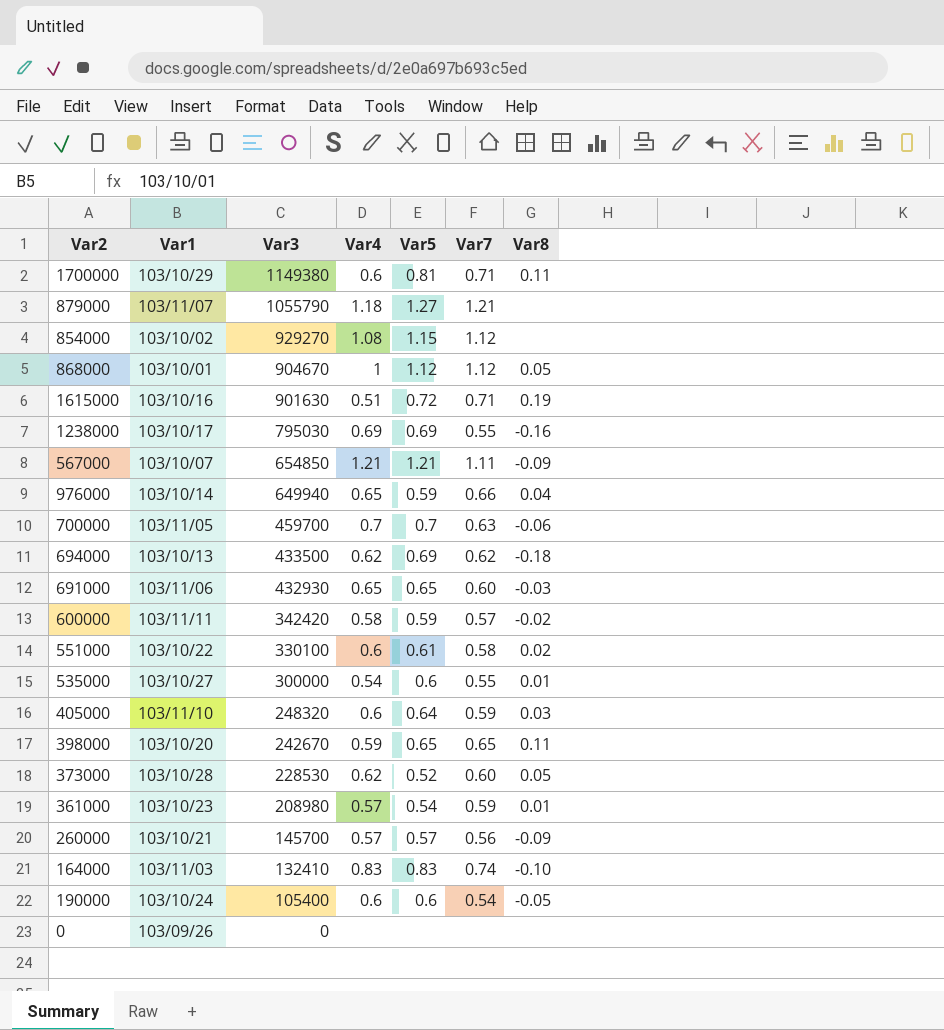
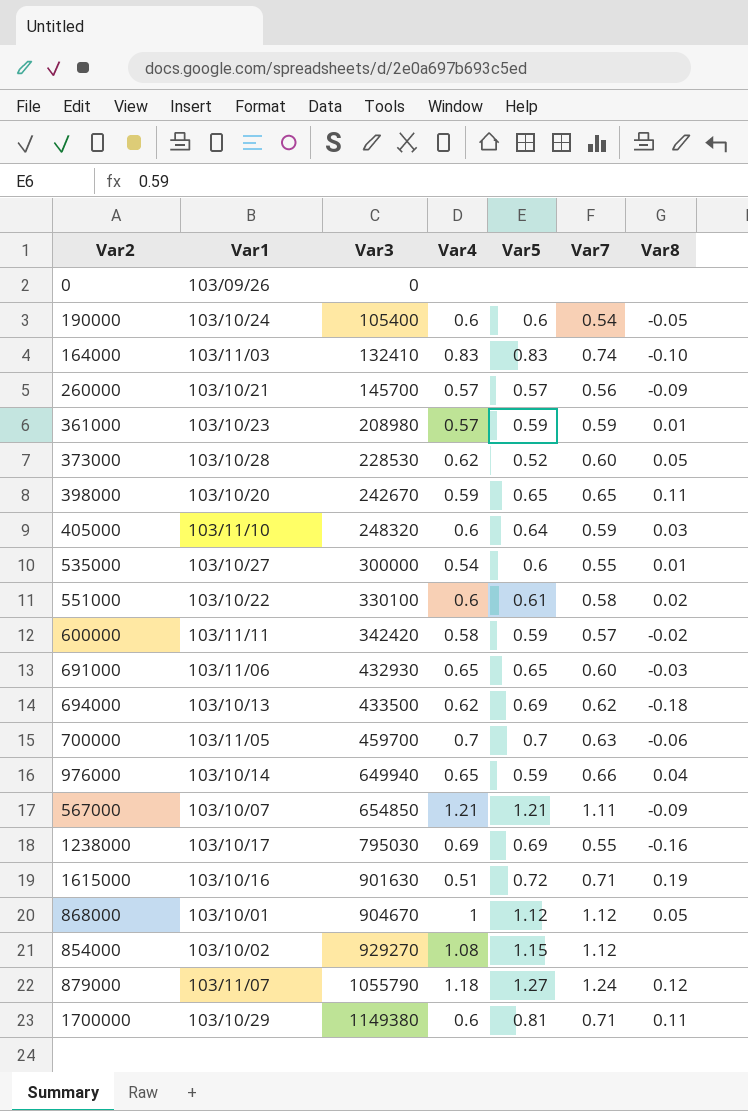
row order: Var3 descending -> Var3 ascending
361000 | Var5: 0.54 -> 0.59
879000 | Var7: 1.21 -> 1.24
879000 | Var8: none -> 0.12

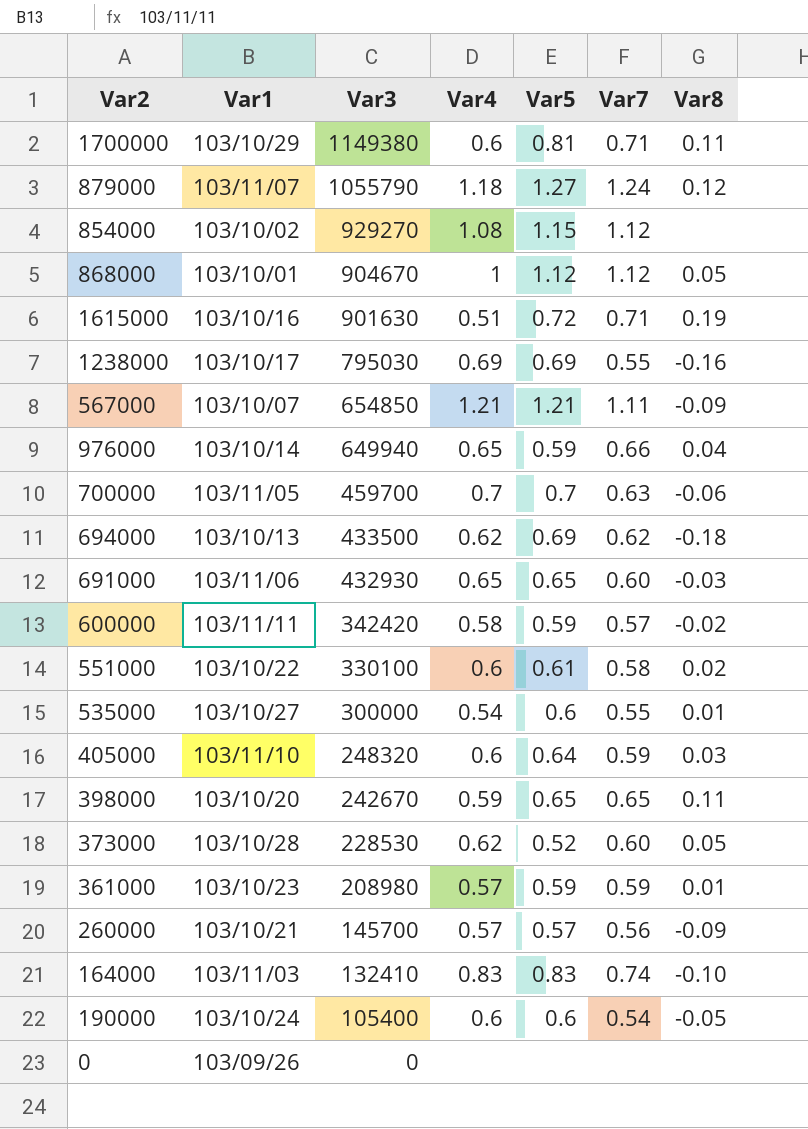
row order: Var3 ascending -> Var3 descending

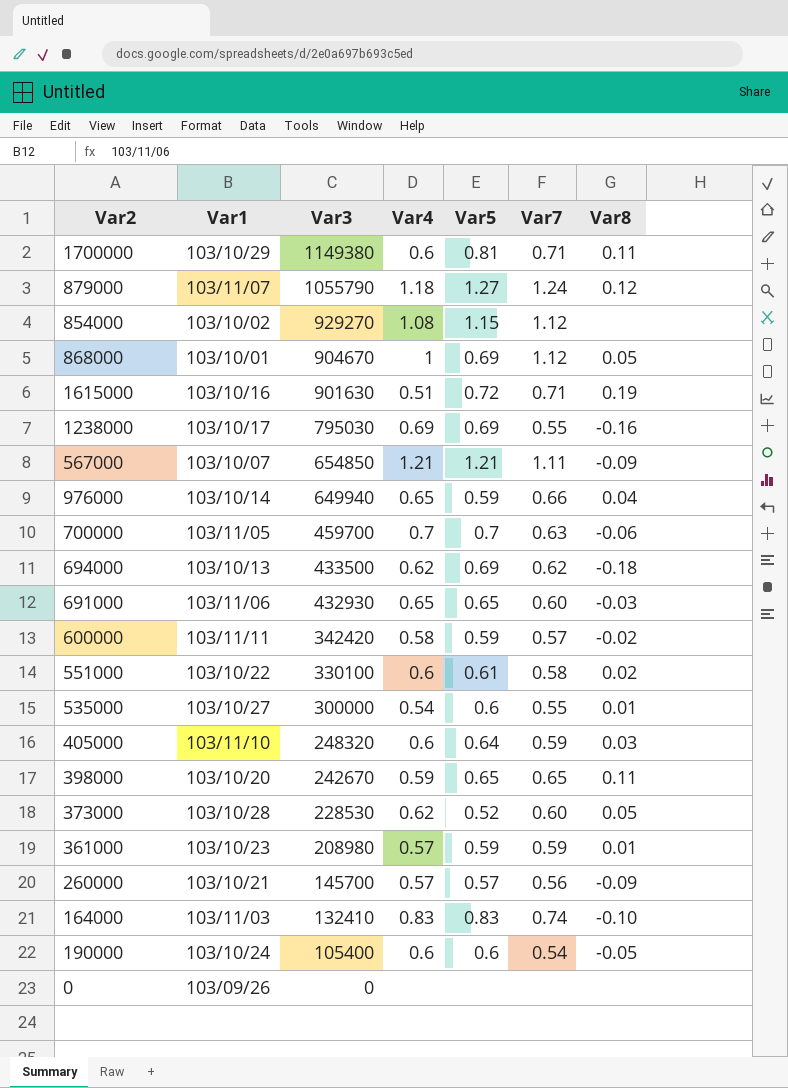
868000 | Var5: 1.12 -> 0.69

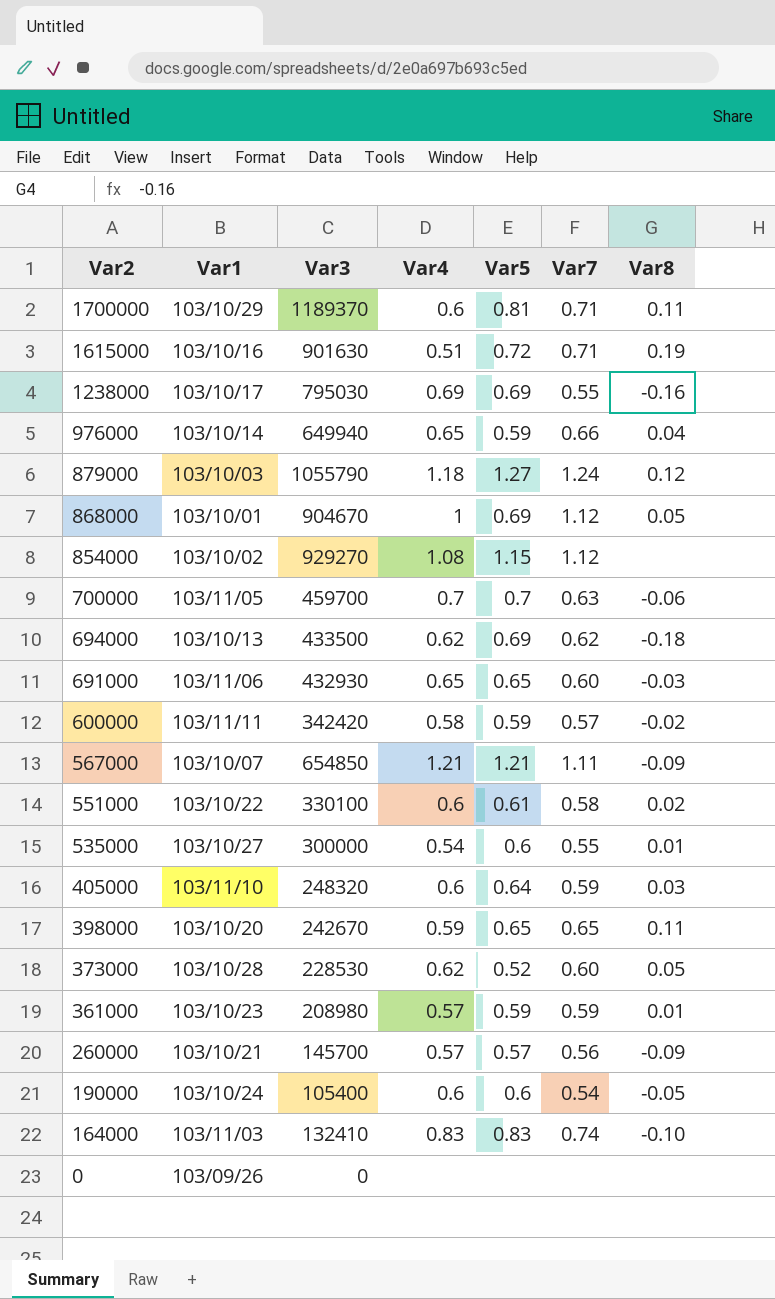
row order: Var3 descending -> Var2 descending
1700000 | Var3: 1149380 -> 1189370
879000 | Var1: 103/11/07 -> 103/10/03

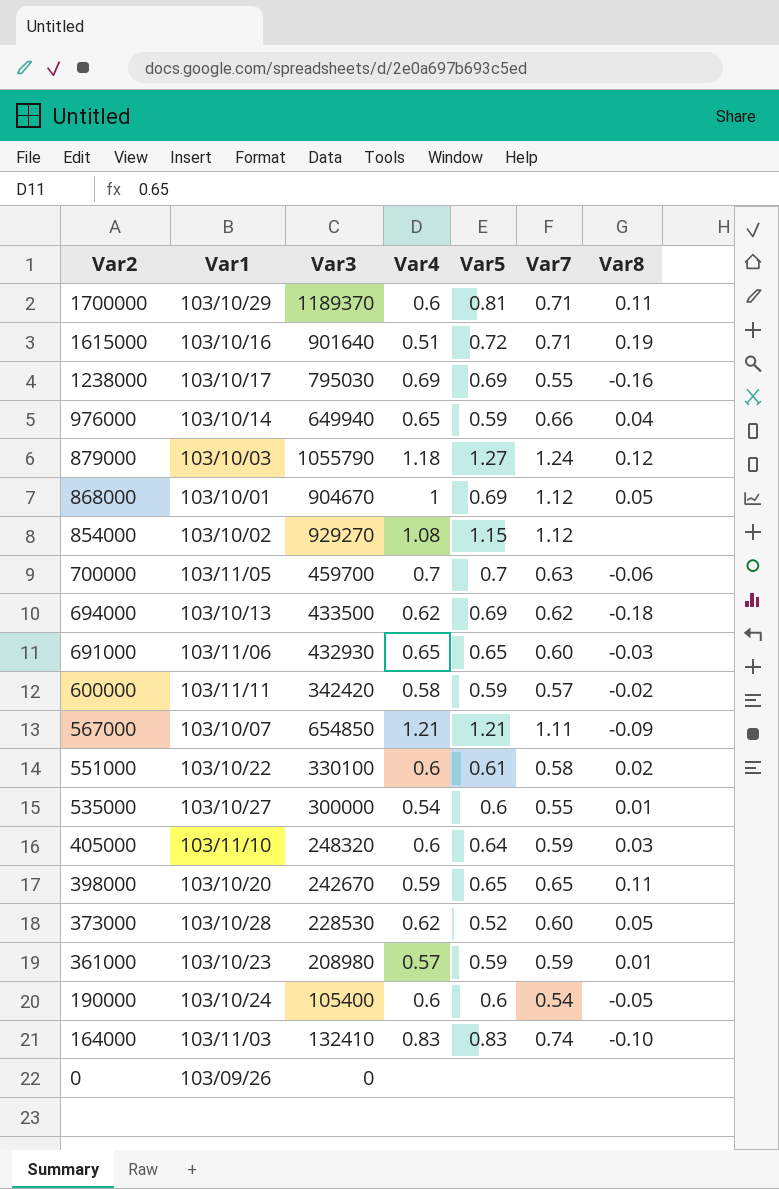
row 260000: 103/10/21 | 145700 | 0.57 | 0.57 | 0.56 | -0.09 -> none
1615000 | Var3: 901630 -> 901640

